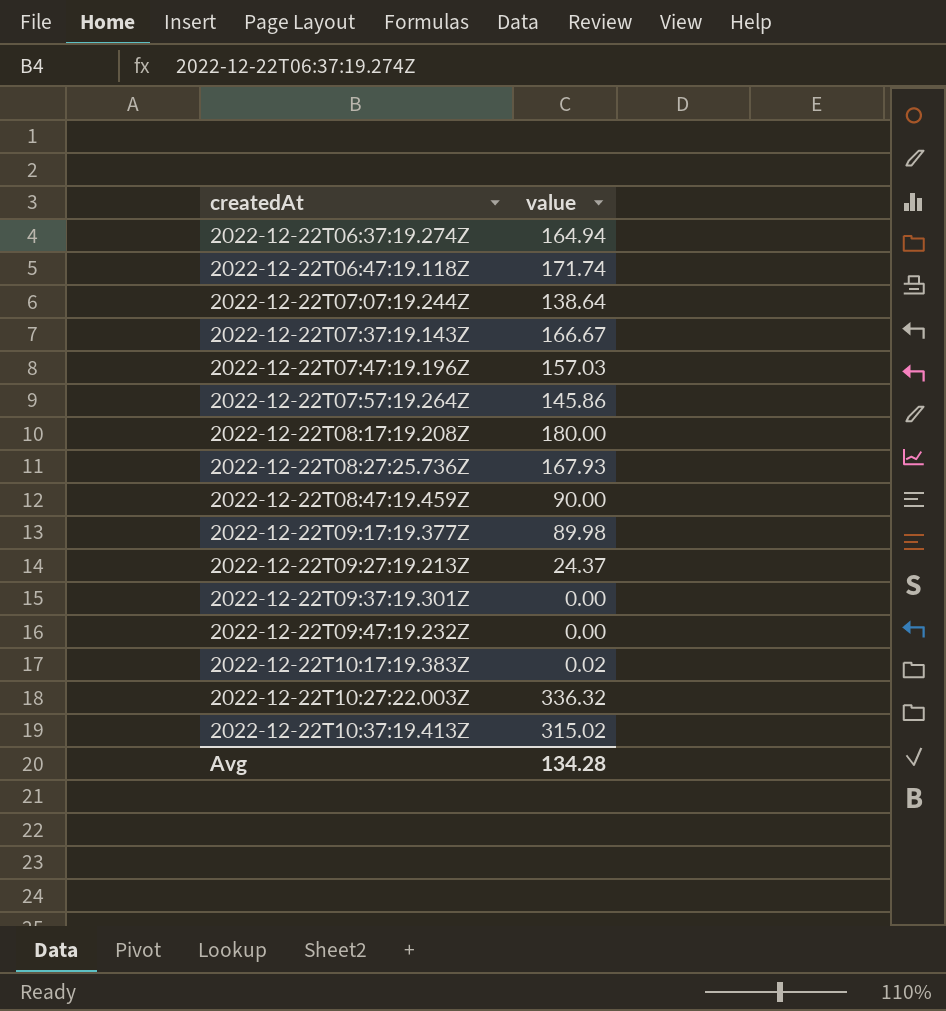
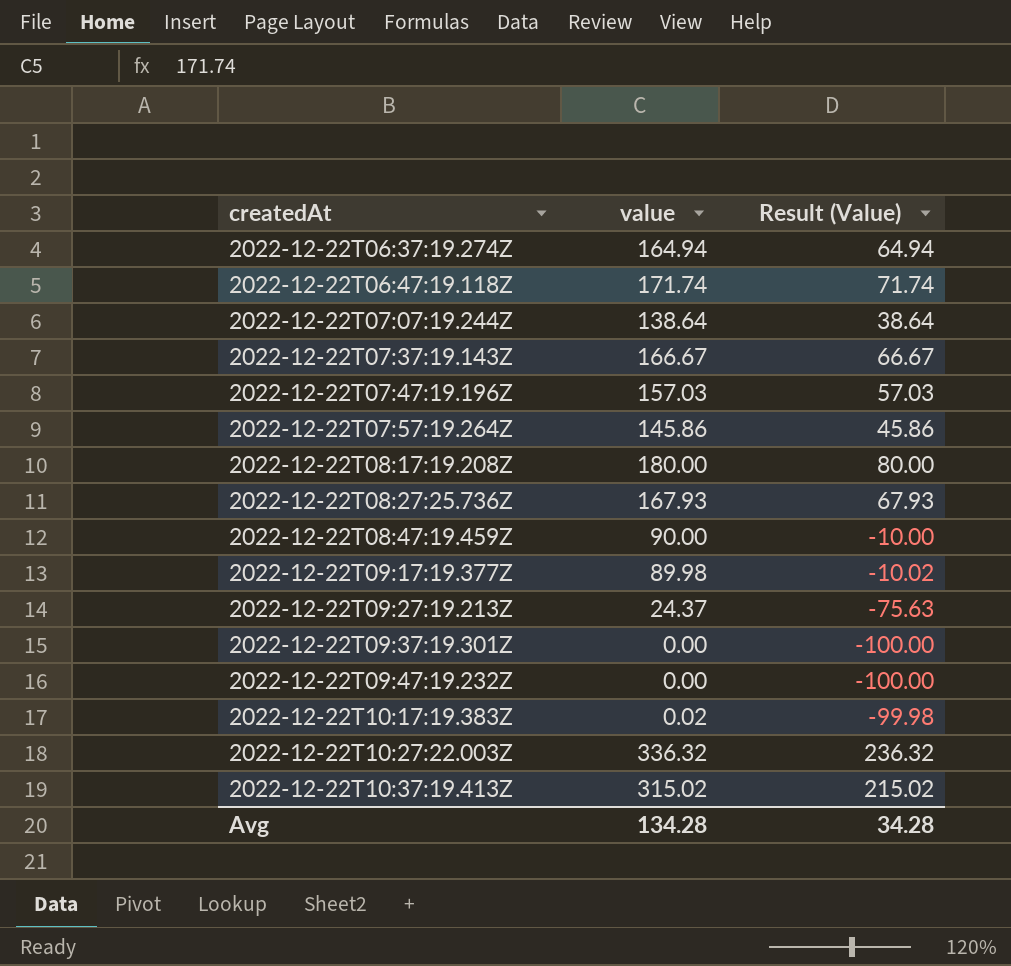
column Result (Value) | formula: none -> [value] - 100

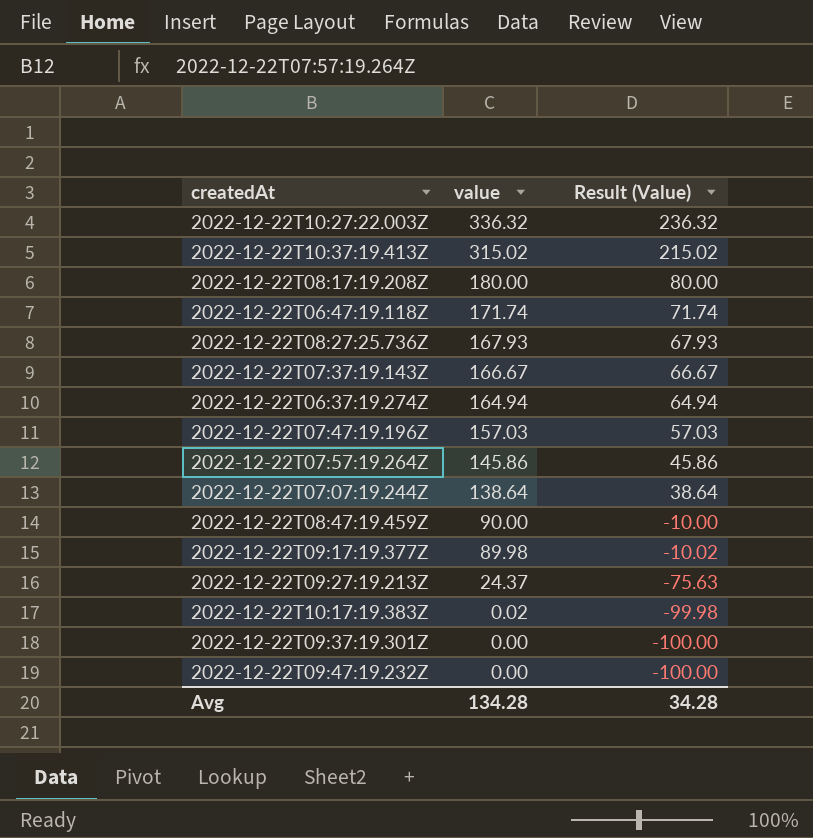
row order: createdAt ascending -> value descending

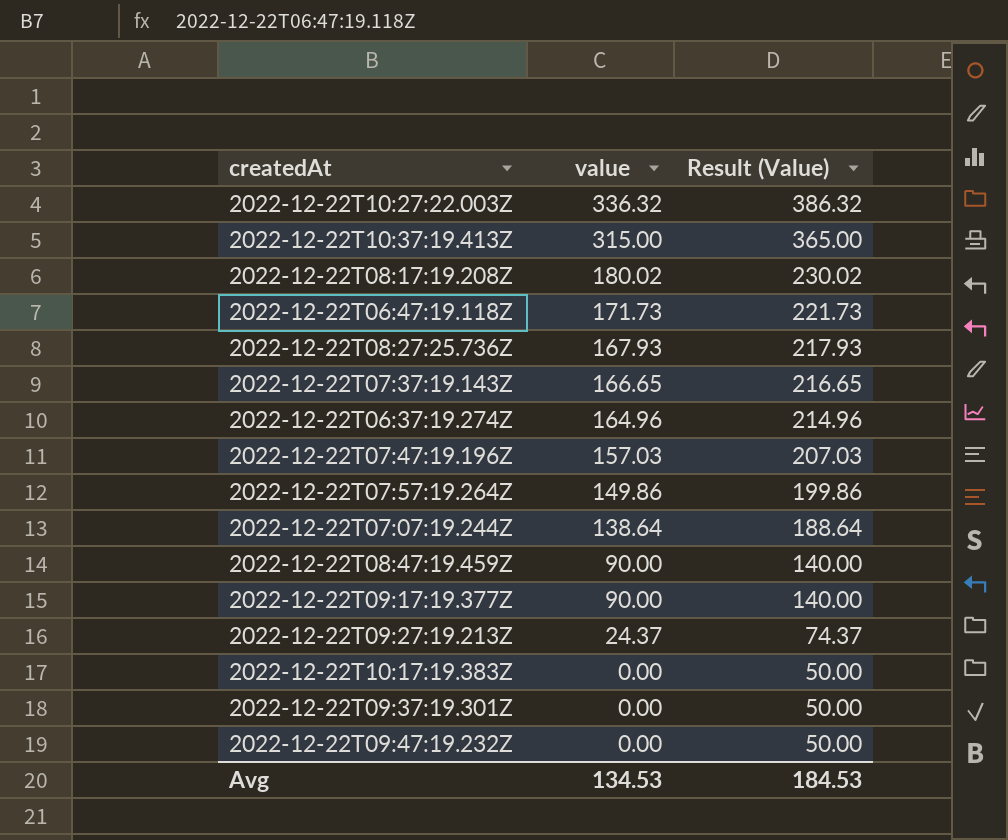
column Result (Value) | formula: [value] - 100 -> [value] + 50
2022-12-22T10:37:19.413Z | value: 315.02 -> 315.00
2022-12-22T08:17:19.208Z | value: 180.00 -> 180.02
2022-12-22T06:47:19.118Z | value: 171.74 -> 171.73
2022-12-22T07:37:19.143Z | value: 166.67 -> 166.65
2022-12-22T06:37:19.274Z | value: 164.94 -> 164.96
2022-12-22T07:57:19.264Z | value: 145.86 -> 149.86
2022-12-22T09:17:19.377Z | value: 89.98 -> 90.00
2022-12-22T10:17:19.383Z | value: 0.02 -> 0.00
Avg | value: 134.28 -> 134.53
Avg | Result (Value): 34.28 -> 184.53

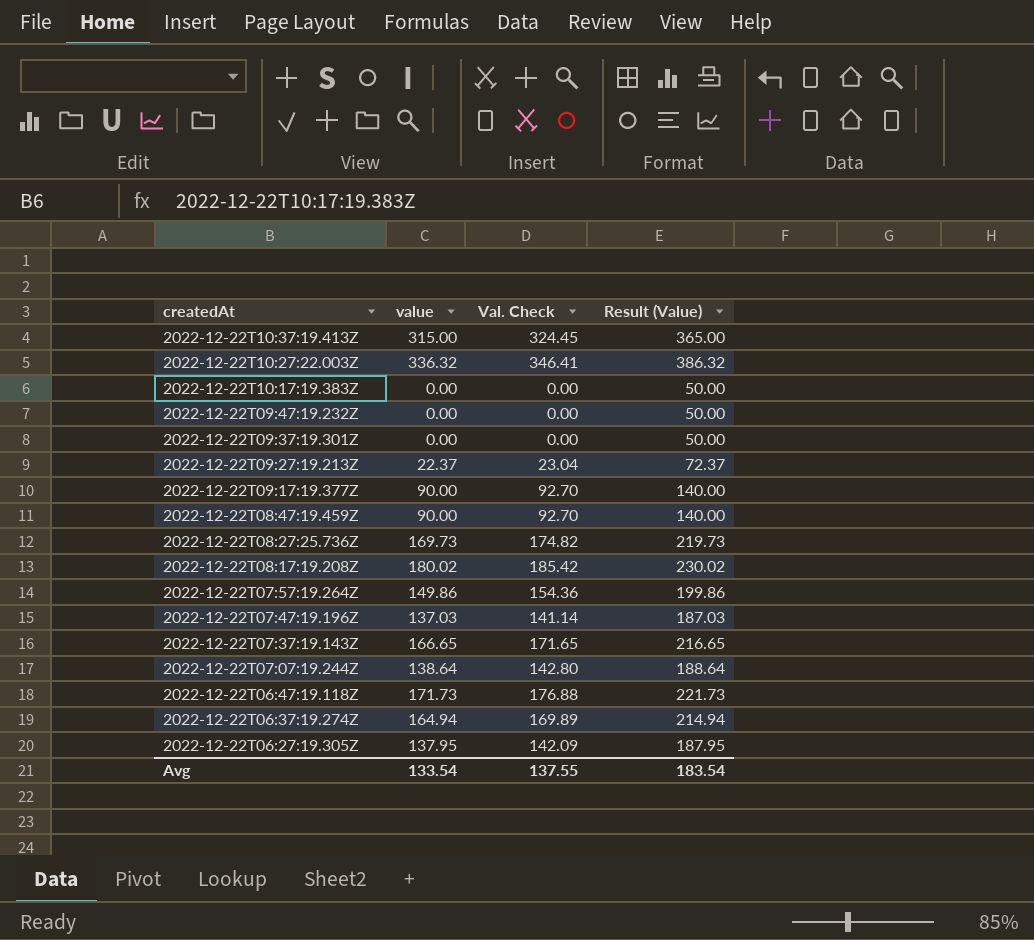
row order: value descending -> createdAt descending
column Val. Check | formula: none -> [value] * 1.03
2022-12-22T09:27:19.213Z | value: 24.37 -> 22.37
2022-12-22T09:27:19.213Z | Result (Value): 74.37 -> 72.37
2022-12-22T08:27:25.736Z | value: 167.93 -> 169.73
2022-12-22T08:27:25.736Z | Result (Value): 217.93 -> 219.73
2022-12-22T07:47:19.196Z | value: 157.03 -> 137.03
2022-12-22T07:47:19.196Z | Result (Value): 207.03 -> 187.03
2022-12-22T06:37:19.274Z | value: 164.96 -> 164.94
2022-12-22T06:37:19.274Z | Result (Value): 214.96 -> 214.94
row 2022-12-22T06:27:19.305Z: none -> 137.95 | 142.09 | 187.95
Avg | value: 134.53 -> 133.54
Avg | Result (Value): 184.53 -> 183.54

